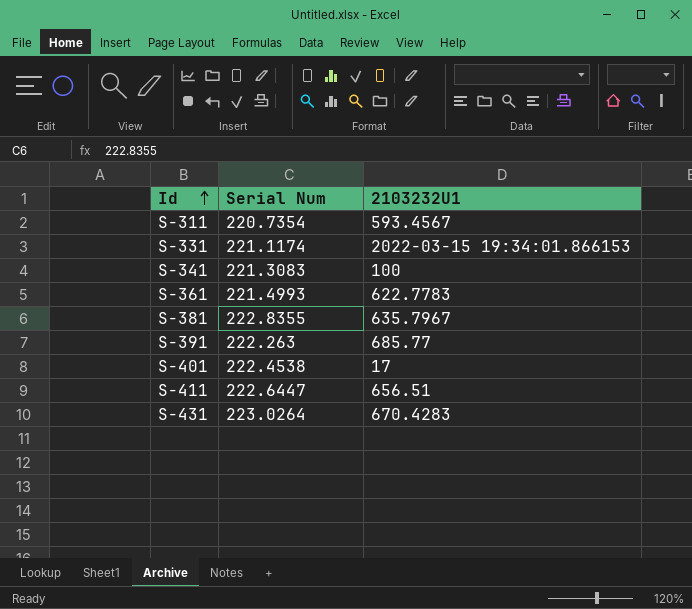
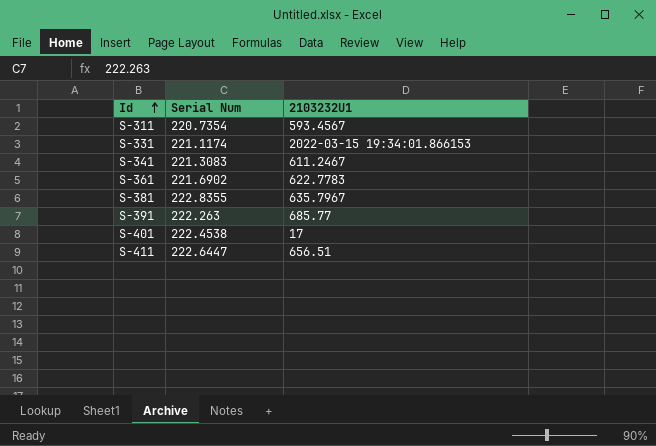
row S-431: 223.0264 | 670.4283 -> none
S-341 | 2103232U1: 100 -> 611.2467
S-361 | Serial Num: 221.4993 -> 221.6902

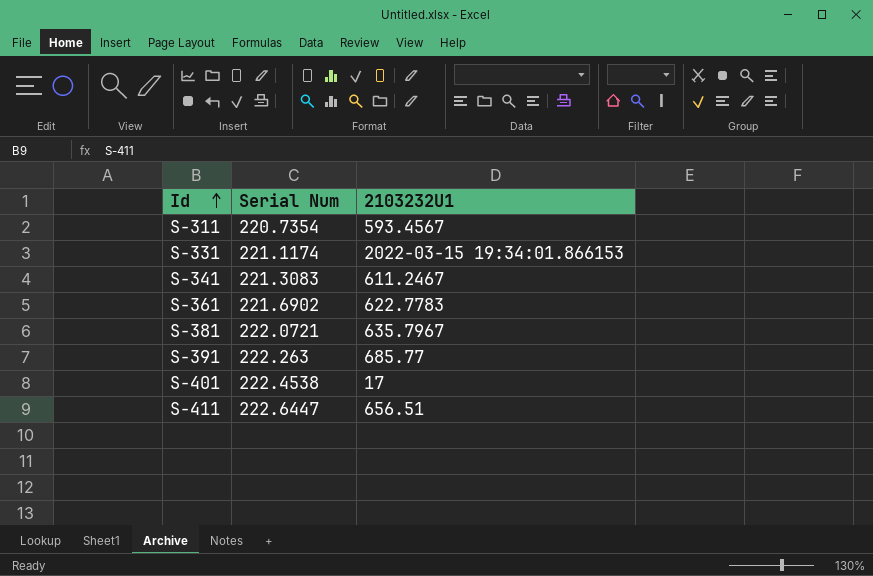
S-381 | Serial Num: 222.8355 -> 222.0721

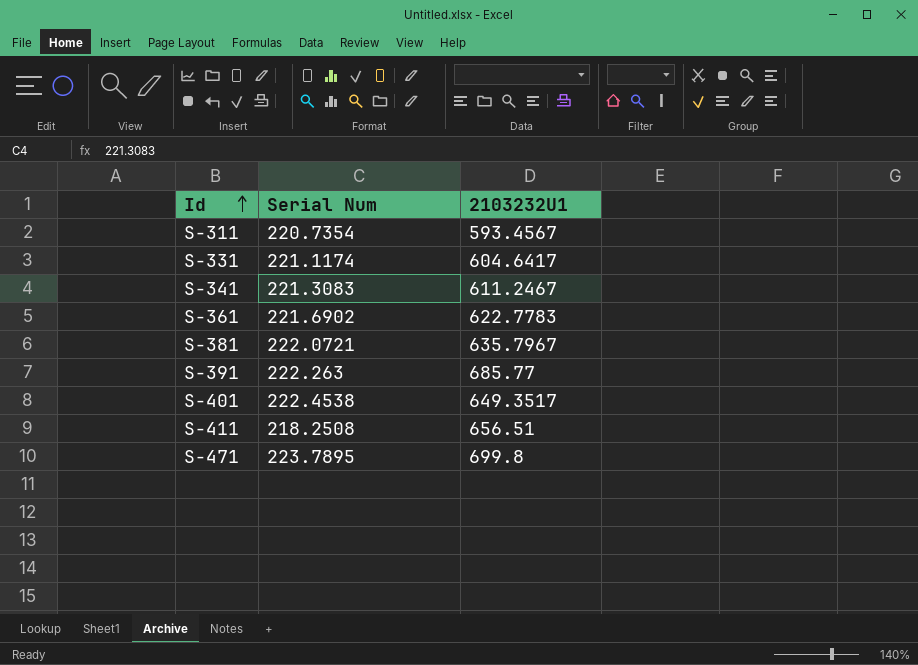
S-331 | 2103232U1: 2022-03-15 19:34:01.866153 -> 604.6417
S-401 | 2103232U1: 17 -> 649.3517
S-411 | Serial Num: 222.6447 -> 218.2508
row S-471: none -> 223.7895 | 699.8

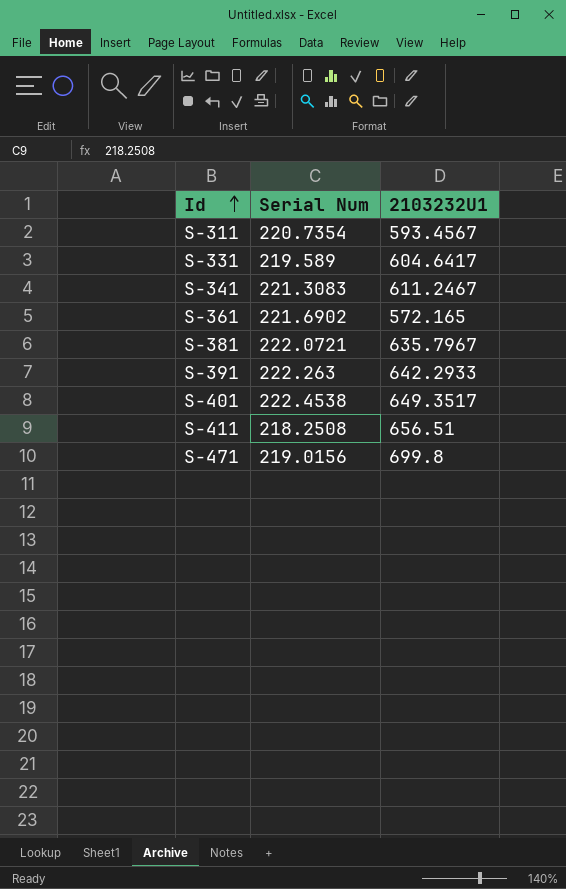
S-331 | Serial Num: 221.1174 -> 219.589
S-361 | 2103232U1: 622.7783 -> 572.165
S-391 | 2103232U1: 685.77 -> 642.2933
S-471 | Serial Num: 223.7895 -> 219.0156

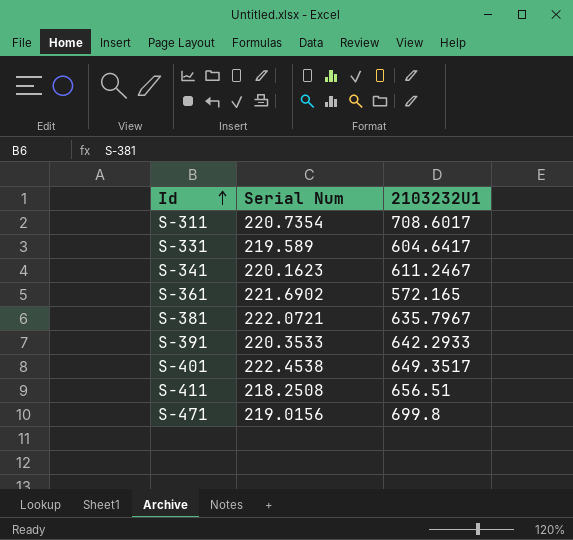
S-311 | 2103232U1: 593.4567 -> 708.6017
S-341 | Serial Num: 221.3083 -> 220.1623
S-391 | Serial Num: 222.263 -> 220.3533

